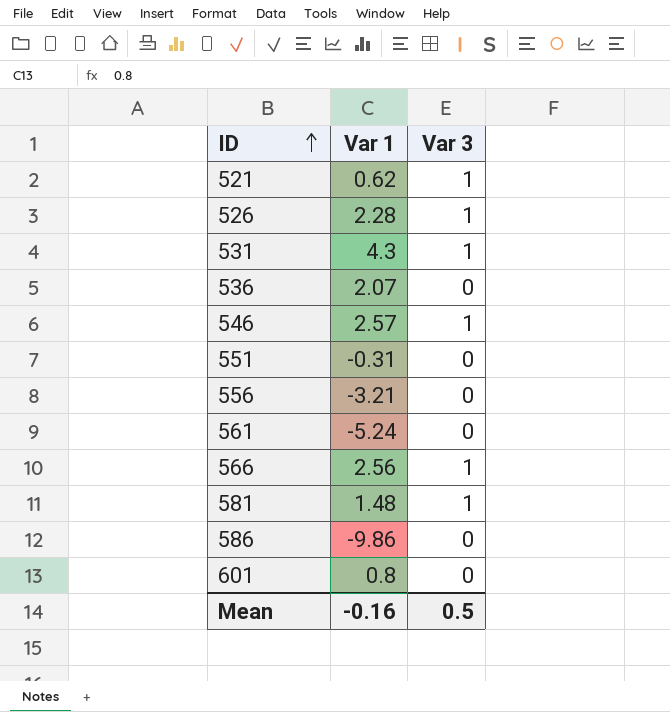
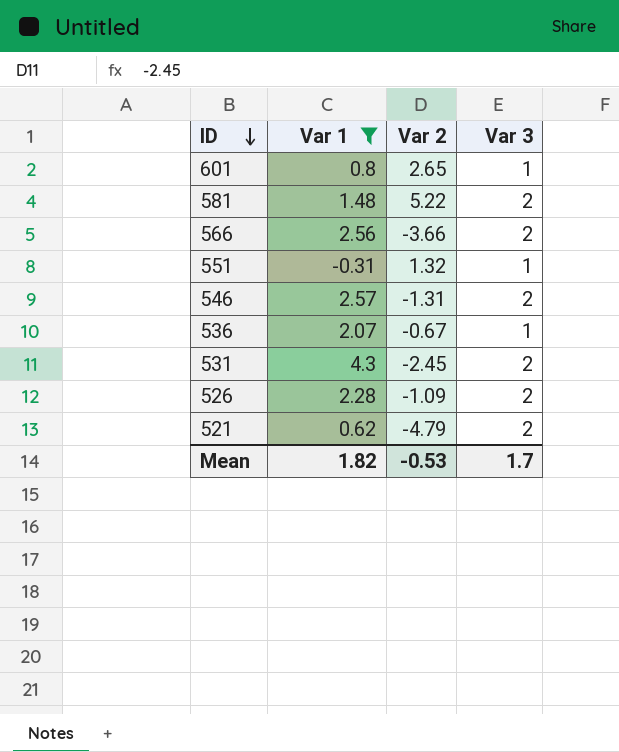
filter: none -> Var 1 >= -0.31
row order: ID ascending -> ID descending
column Var 2 | position: none -> 3
601 | Var 3: 0 -> 1
581 | Var 3: 1 -> 2
566 | Var 3: 1 -> 2
551 | Var 3: 0 -> 1
546 | Var 3: 1 -> 2
536 | Var 3: 0 -> 1
531 | Var 3: 1 -> 2
526 | Var 3: 1 -> 2
521 | Var 3: 1 -> 2
Mean | Var 1: -0.16 -> 1.82
Mean | Var 3: 0.5 -> 1.7

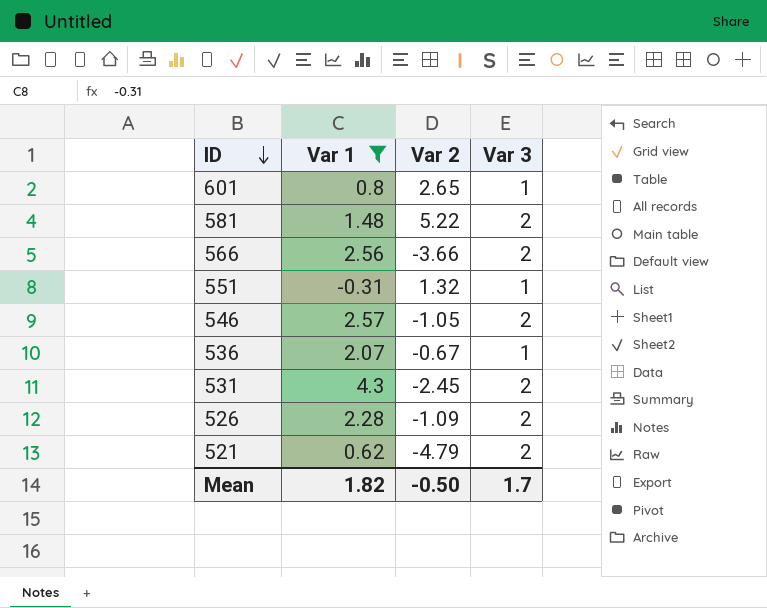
546 | Var 2: -1.31 -> -1.05
Mean | Var 2: -0.53 -> -0.50

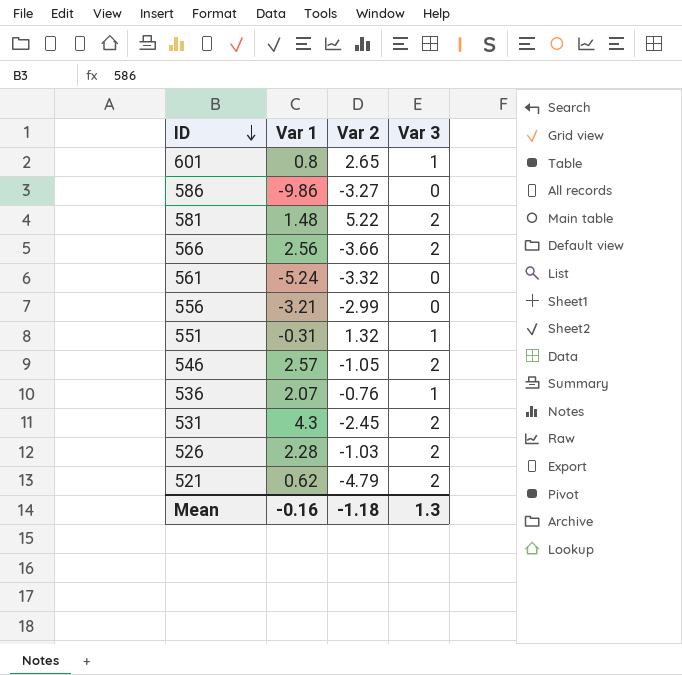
filter: Var 1 >= -0.31 -> none
536 | Var 2: -0.67 -> -0.76
526 | Var 2: -1.09 -> -1.03
Mean | Var 1: 1.82 -> -0.16
Mean | Var 2: -0.50 -> -1.18
Mean | Var 3: 1.7 -> 1.3

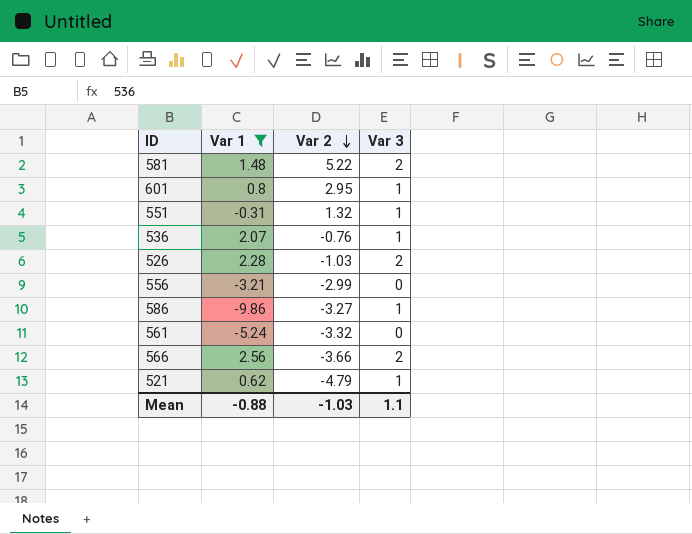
filter: none -> Var 1 <= 2.56
row order: ID descending -> Var 2 descending
601 | Var 2: 2.65 -> 2.95
586 | Var 3: 0 -> 1
521 | Var 3: 2 -> 1
Mean | Var 1: -0.16 -> -0.88
Mean | Var 2: -1.18 -> -1.03
Mean | Var 3: 1.3 -> 1.1

